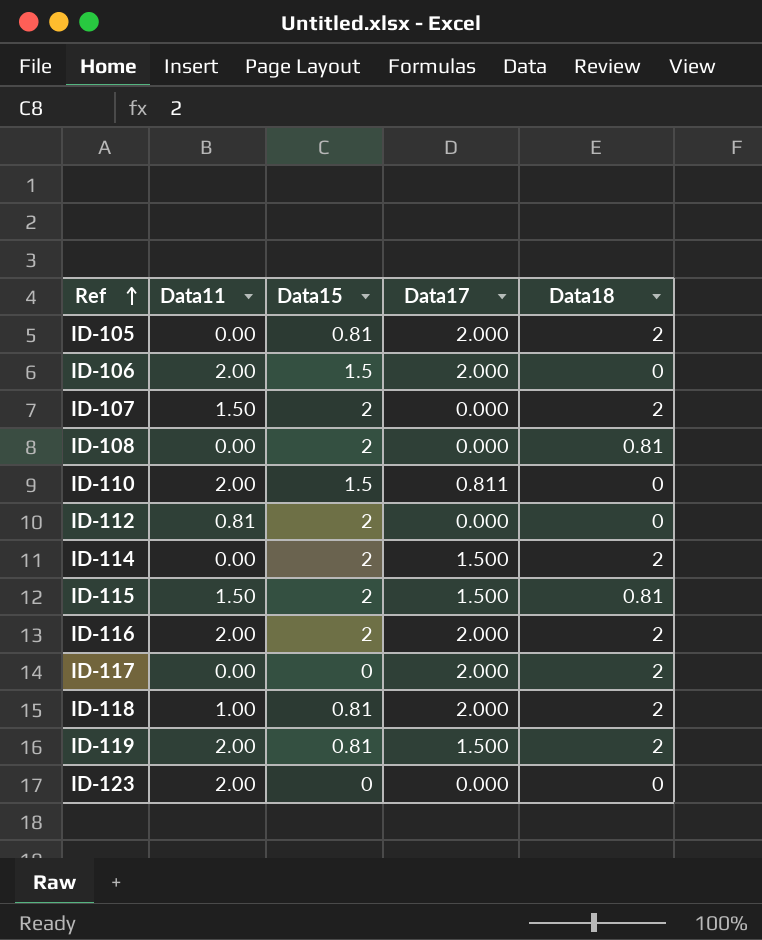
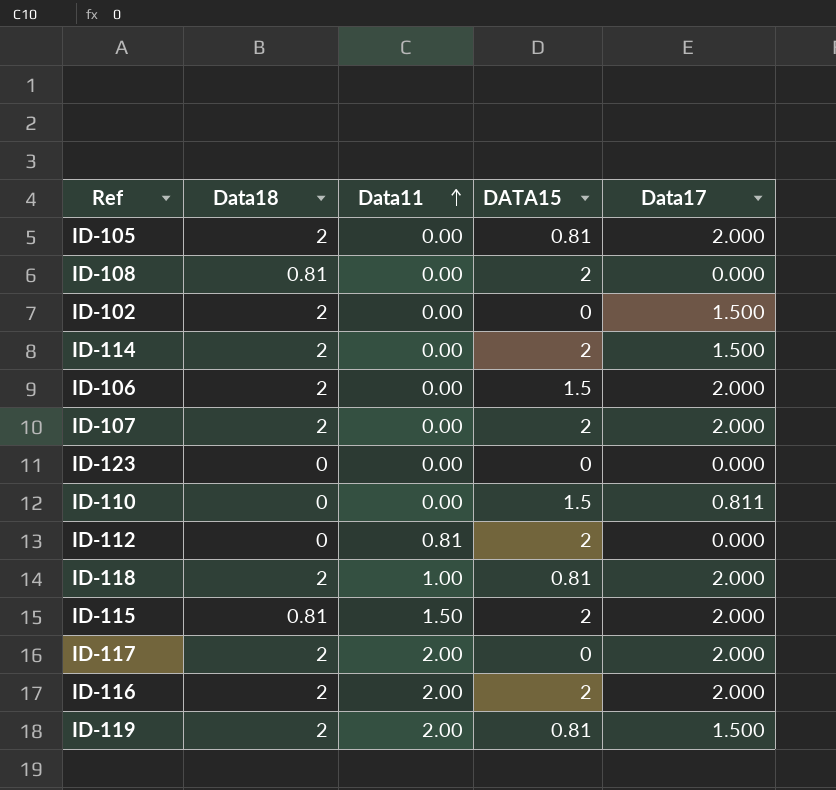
row order: Ref ascending -> Data11 ascending
column Data18 | position: 5 -> 2
column name: Data15 -> DATA15
row ID-102: none -> 2 | 0.00 | 0 | 1.500
ID-106 | Data18: 0 -> 2
ID-106 | Data11: 2.00 -> 0.00
ID-107 | Data11: 1.50 -> 0.00
ID-107 | Data17: 0.000 -> 2.000
ID-123 | Data11: 2.00 -> 0.00
ID-110 | Data11: 2.00 -> 0.00
ID-115 | Data17: 1.500 -> 2.000
ID-117 | Data11: 0.00 -> 2.00

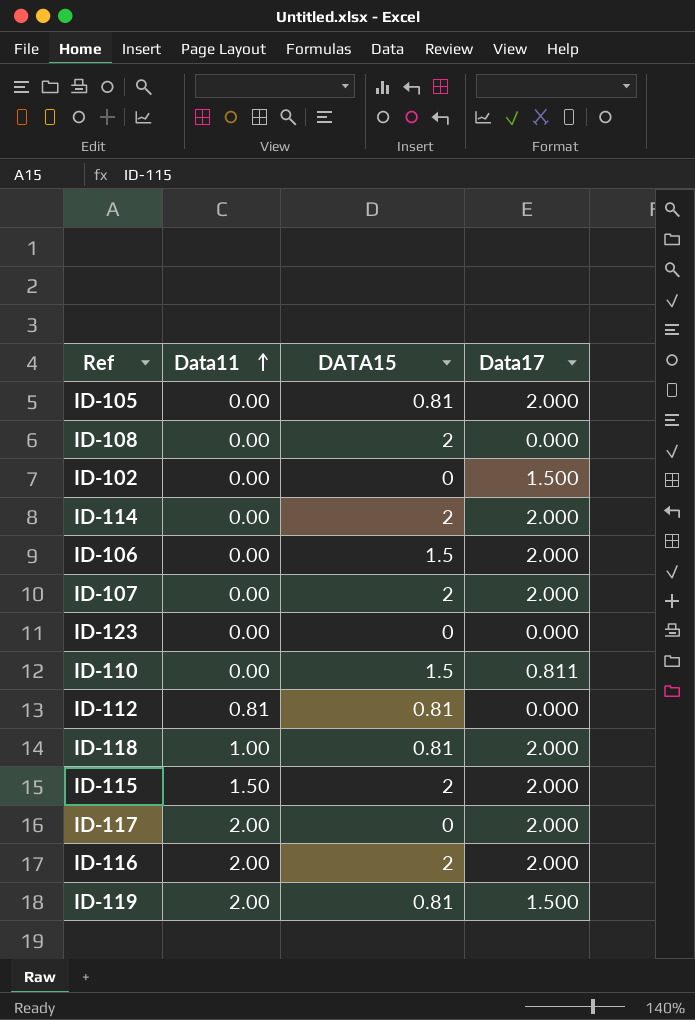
column Data18 | position: 2 -> none
ID-114 | Data17: 1.500 -> 2.000
ID-112 | DATA15: 2 -> 0.81

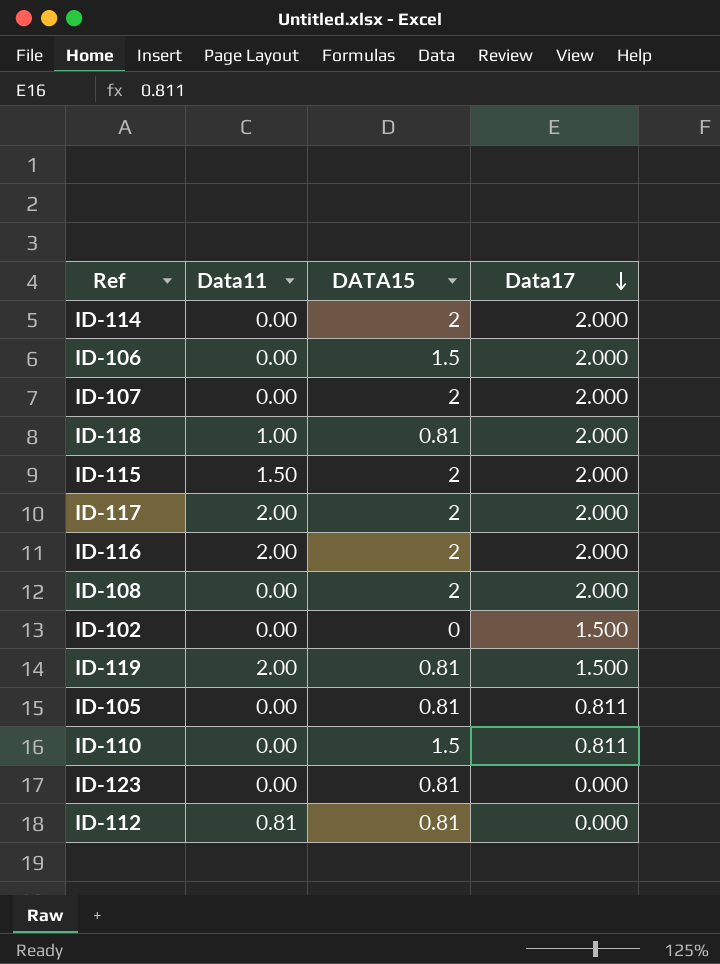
row order: Data11 ascending -> Data17 descending
ID-117 | DATA15: 0 -> 2
ID-108 | Data17: 0.000 -> 2.000
ID-105 | Data17: 2.000 -> 0.811
ID-123 | DATA15: 0 -> 0.81

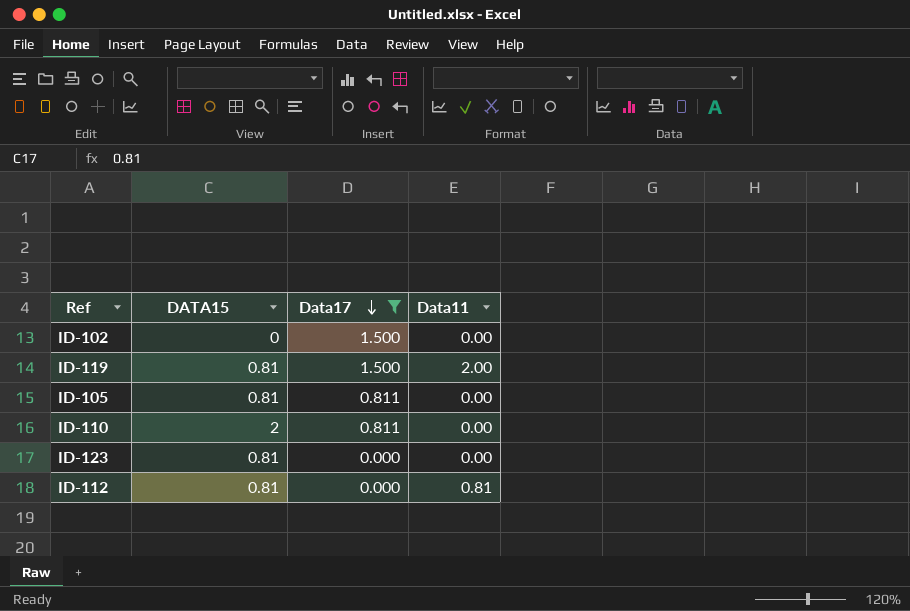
filter: none -> Data17 != 2.000
column Data11 | position: 2 -> 4
ID-110 | DATA15: 1.5 -> 2

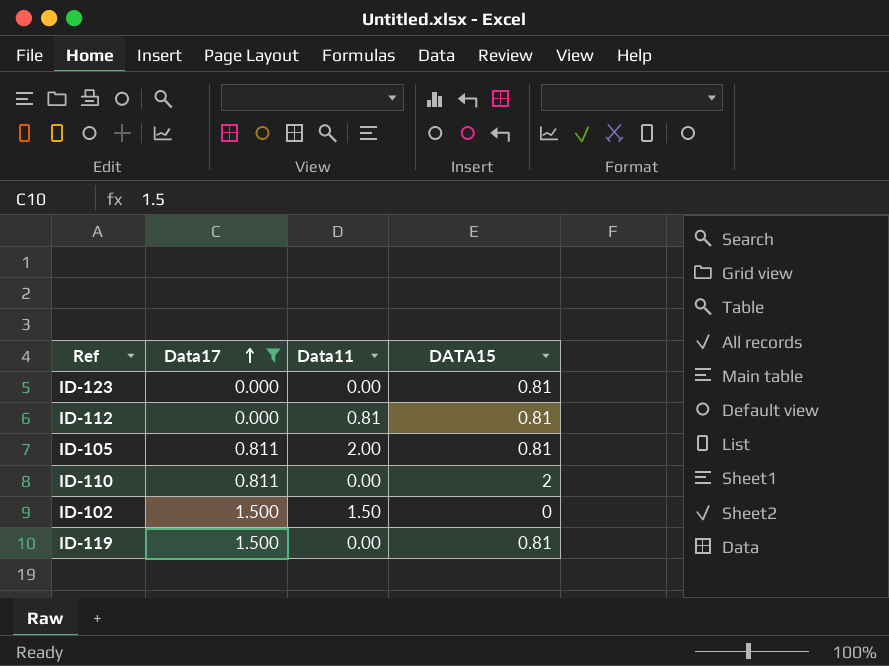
row order: Data17 descending -> Data17 ascending
column DATA15 | position: 2 -> 4
ID-105 | Data11: 0.00 -> 2.00
ID-102 | Data11: 0.00 -> 1.50
ID-119 | Data11: 2.00 -> 0.00

